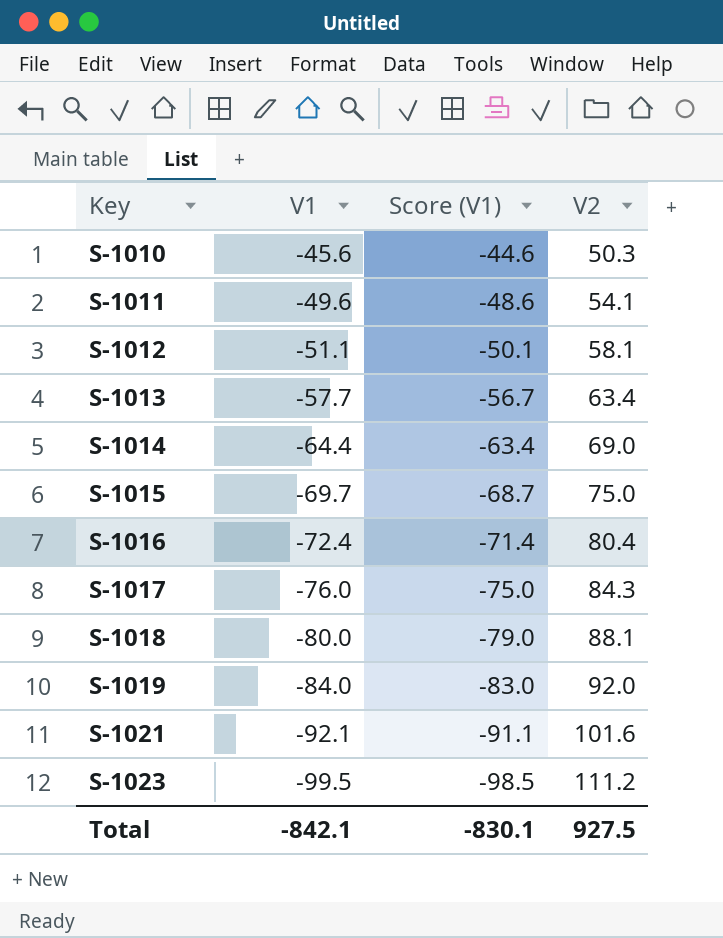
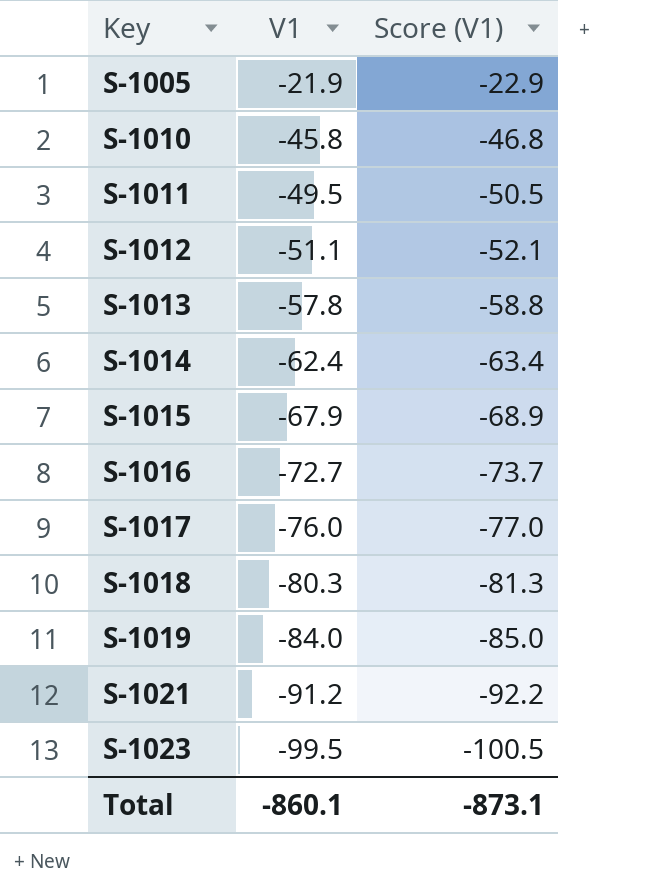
column V2 | position: 4 -> none
column Score (V1) | formula: [V1] + 1 -> [V1] - 1
row S-1005: none -> -21.9 | -22.9
S-1010 | V1: -45.6 -> -45.8
S-1011 | V1: -49.6 -> -49.5
S-1013 | V1: -57.7 -> -57.8
S-1014 | V1: -64.4 -> -62.4
S-1015 | V1: -69.7 -> -67.9
S-1016 | V1: -72.4 -> -72.7
S-1018 | V1: -80.0 -> -80.3
S-1021 | V1: -92.1 -> -91.2
Total | V1: -842.1 -> -860.1
Total | Score (V1): -830.1 -> -873.1

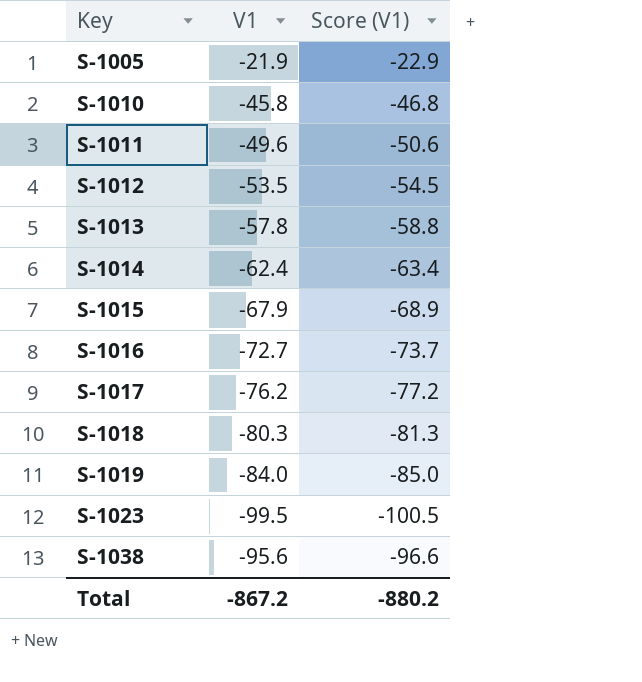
row S-1021: -91.2 | -92.2 -> none
S-1011 | V1: -49.5 -> -49.6
S-1011 | Score (V1): -50.5 -> -50.6
S-1012 | V1: -51.1 -> -53.5
S-1012 | Score (V1): -52.1 -> -54.5
S-1017 | V1: -76.0 -> -76.2
S-1017 | Score (V1): -77.0 -> -77.2
row S-1038: none -> -95.6 | -96.6
Total | V1: -860.1 -> -867.2
Total | Score (V1): -873.1 -> -880.2

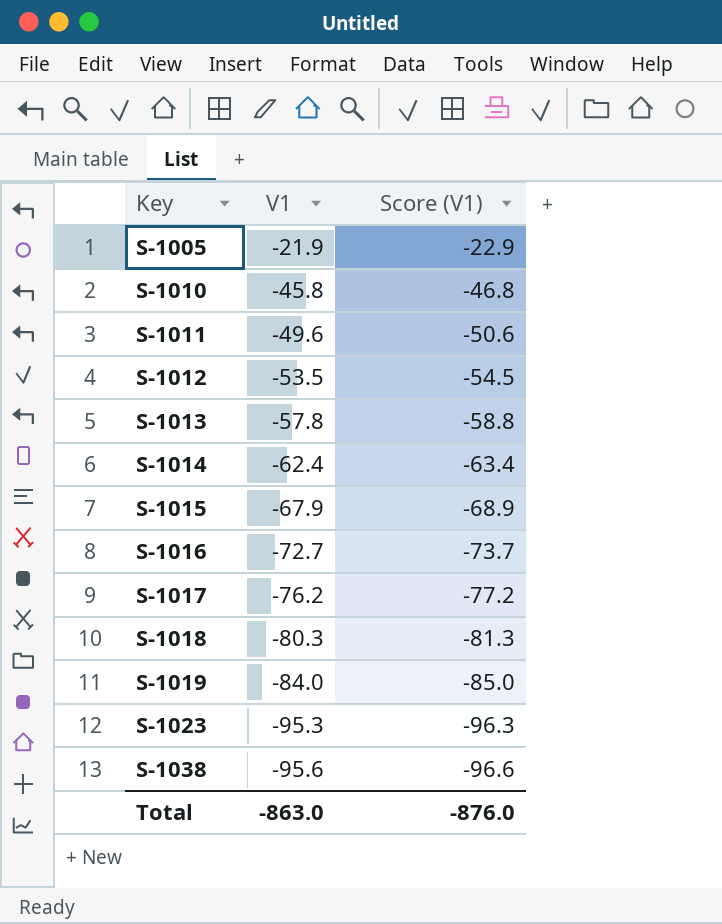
S-1023 | V1: -99.5 -> -95.3
S-1023 | Score (V1): -100.5 -> -96.3
Total | V1: -867.2 -> -863.0
Total | Score (V1): -880.2 -> -876.0

